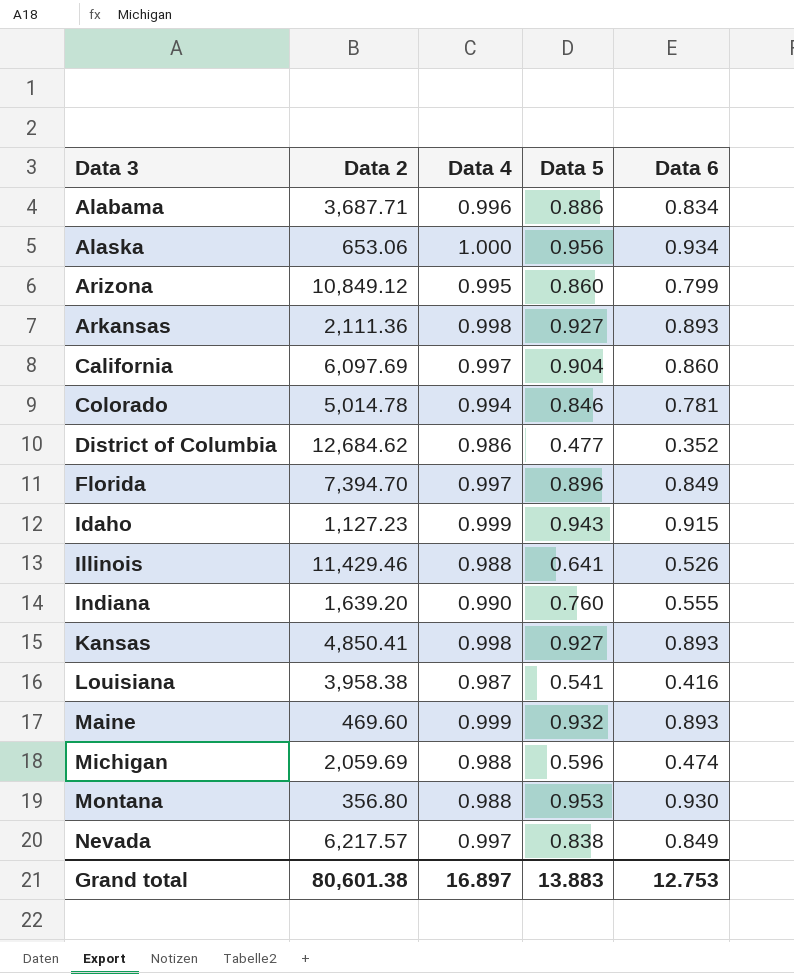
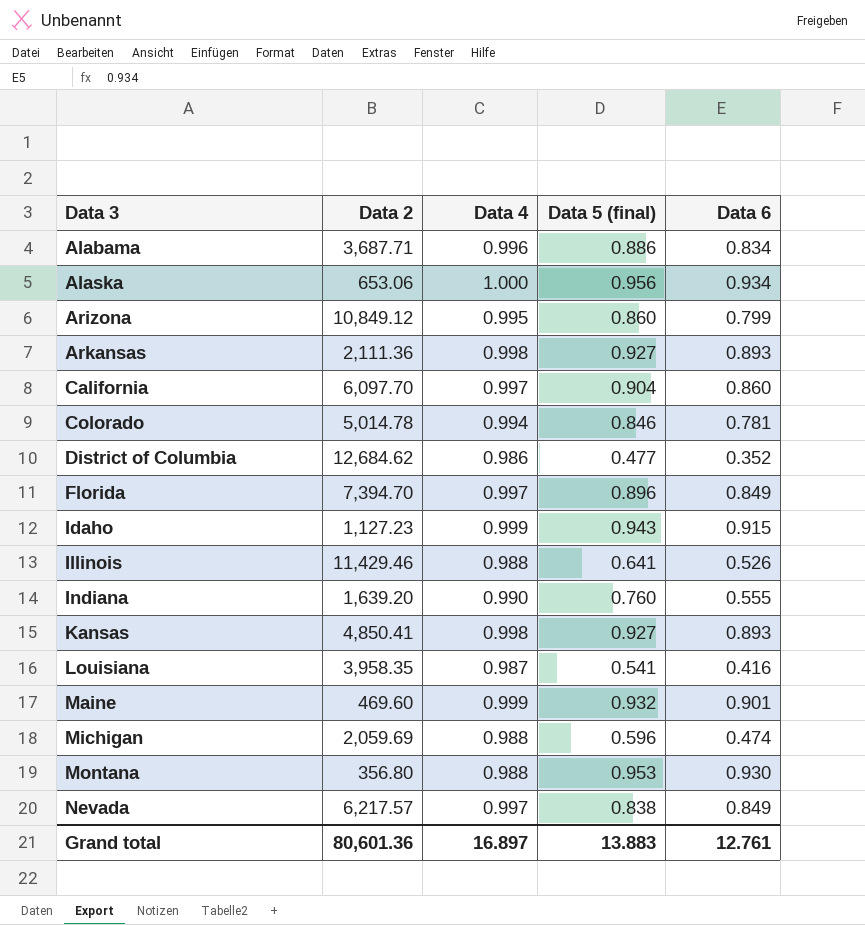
column name: Data 5 -> Data 5 (final)
California | Data 2: 6,097.69 -> 6,097.70
Louisiana | Data 2: 3,958.38 -> 3,958.35
Maine | Data 6: 0.893 -> 0.901
Grand total | Data 2: 80,601.38 -> 80,601.36
Grand total | Data 6: 12.753 -> 12.761

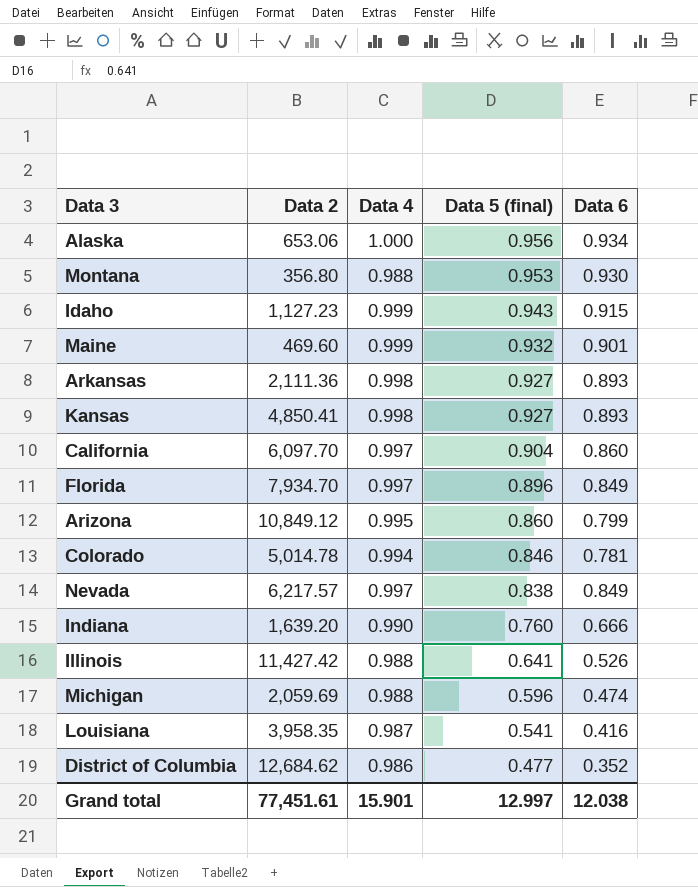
row order: Data 3 ascending -> Data 5 (final) descending
row Alabama: 3,687.71 | 0.996 | 0.886 | 0.834 -> none
Florida | Data 2: 7,394.70 -> 7,934.70
Indiana | Data 6: 0.555 -> 0.666
Illinois | Data 2: 11,429.46 -> 11,427.42
Grand total | Data 2: 80,601.36 -> 77,451.61
Grand total | Data 4: 16.897 -> 15.901
Grand total | Data 5 (final): 13.883 -> 12.997
Grand total | Data 6: 12.761 -> 12.038

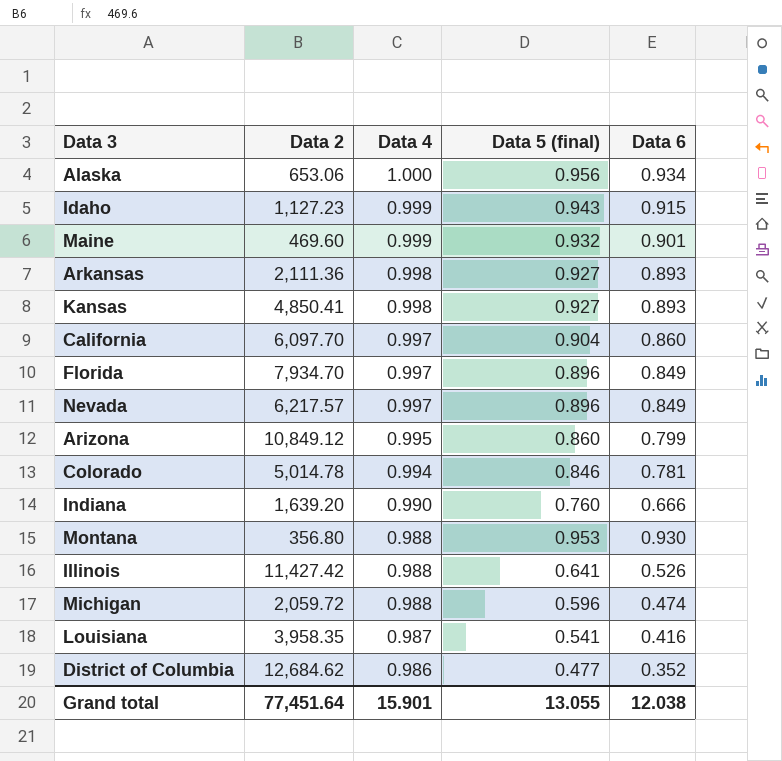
row order: Data 5 (final) descending -> Data 4 descending
Nevada | Data 5 (final): 0.838 -> 0.896
Michigan | Data 2: 2,059.69 -> 2,059.72
Grand total | Data 2: 77,451.61 -> 77,451.64
Grand total | Data 5 (final): 12.997 -> 13.055

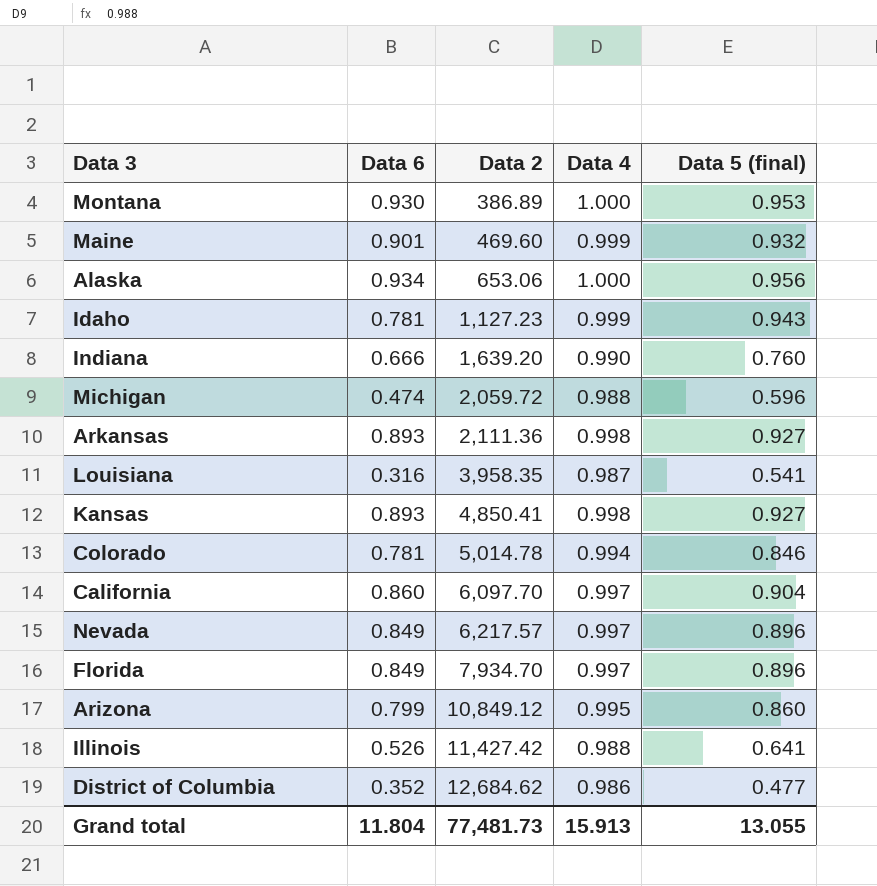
row order: Data 4 descending -> Data 2 ascending
column Data 6 | position: 5 -> 2
Montana | Data 2: 356.80 -> 386.89
Montana | Data 4: 0.988 -> 1.000
Idaho | Data 6: 0.915 -> 0.781
Louisiana | Data 6: 0.416 -> 0.316
Grand total | Data 6: 12.038 -> 11.804
Grand total | Data 2: 77,451.64 -> 77,481.73
Grand total | Data 4: 15.901 -> 15.913

